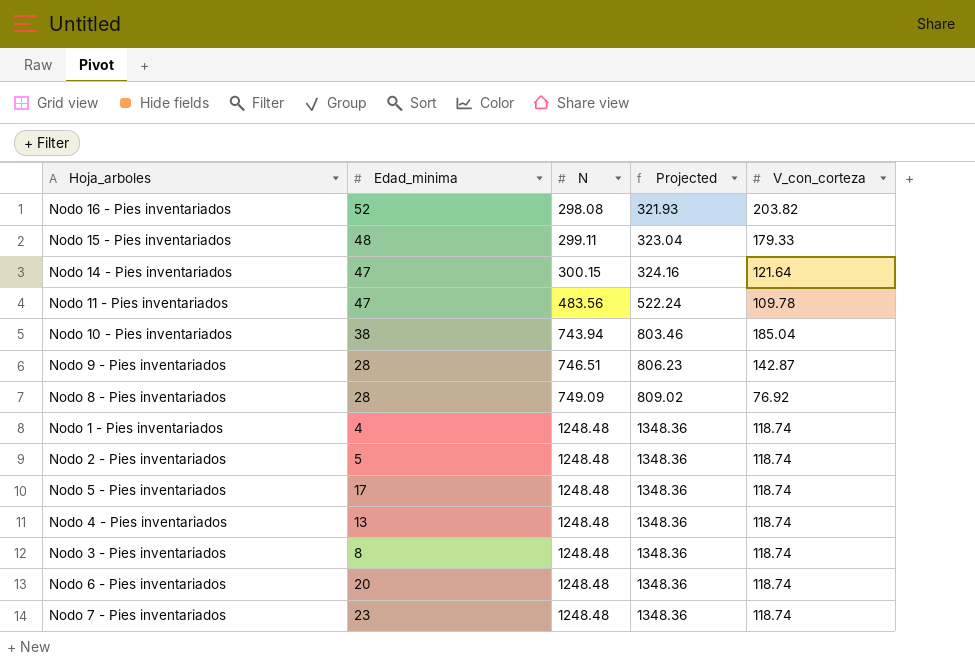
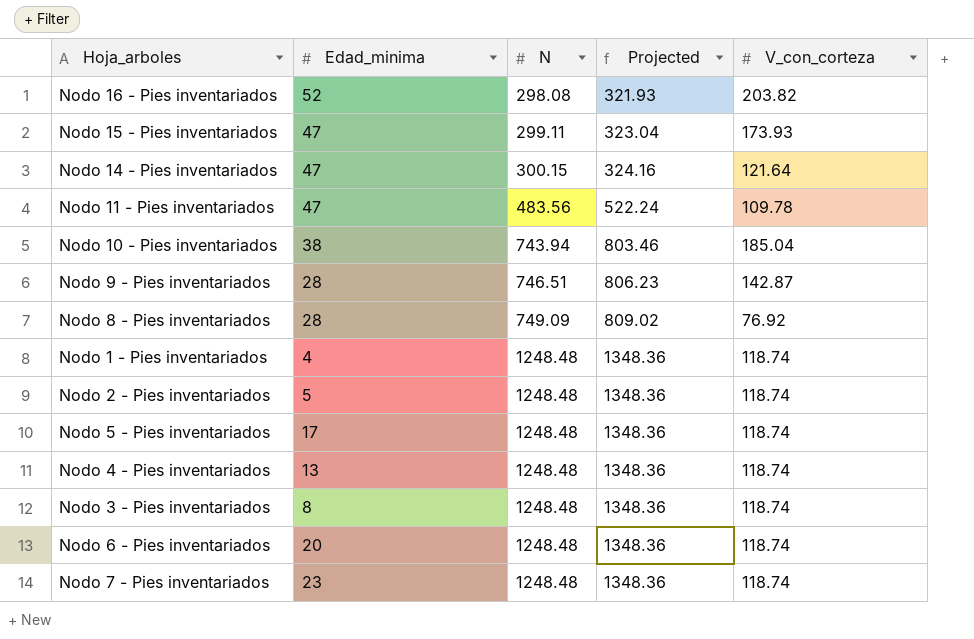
Nodo 15 - Pies inventariados | Edad_minima: 48 -> 47
Nodo 15 - Pies inventariados | V_con_corteza: 179.33 -> 173.93

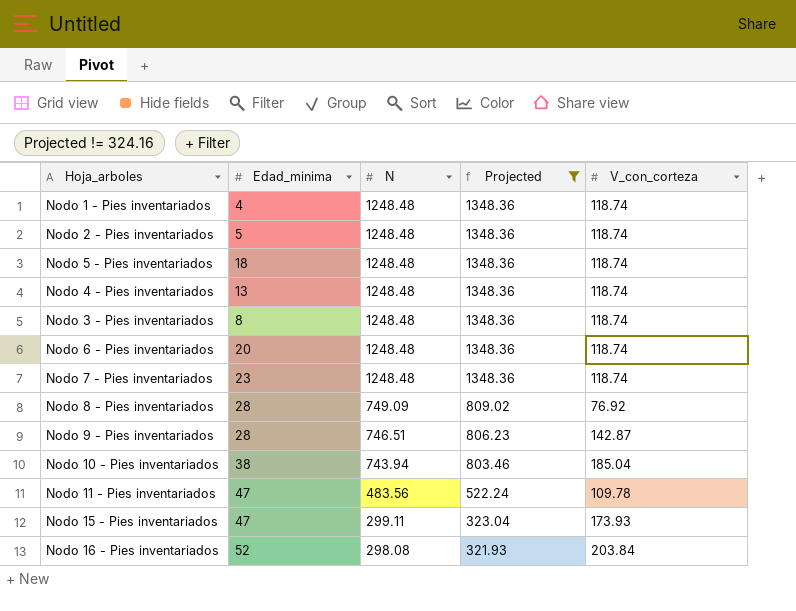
filter: none -> Projected != 324.16
row order: N ascending -> N descending
Nodo 5 - Pies inventariados | Edad_minima: 17 -> 18
Nodo 16 - Pies inventariados | V_con_corteza: 203.82 -> 203.84

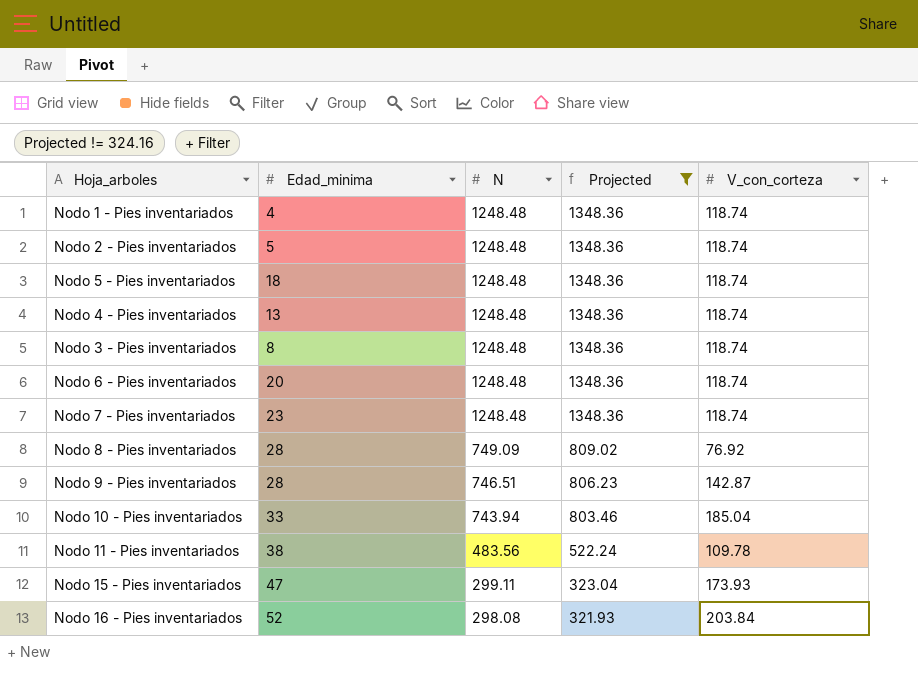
Nodo 10 - Pies inventariados | Edad_minima: 38 -> 33
Nodo 11 - Pies inventariados | Edad_minima: 47 -> 38

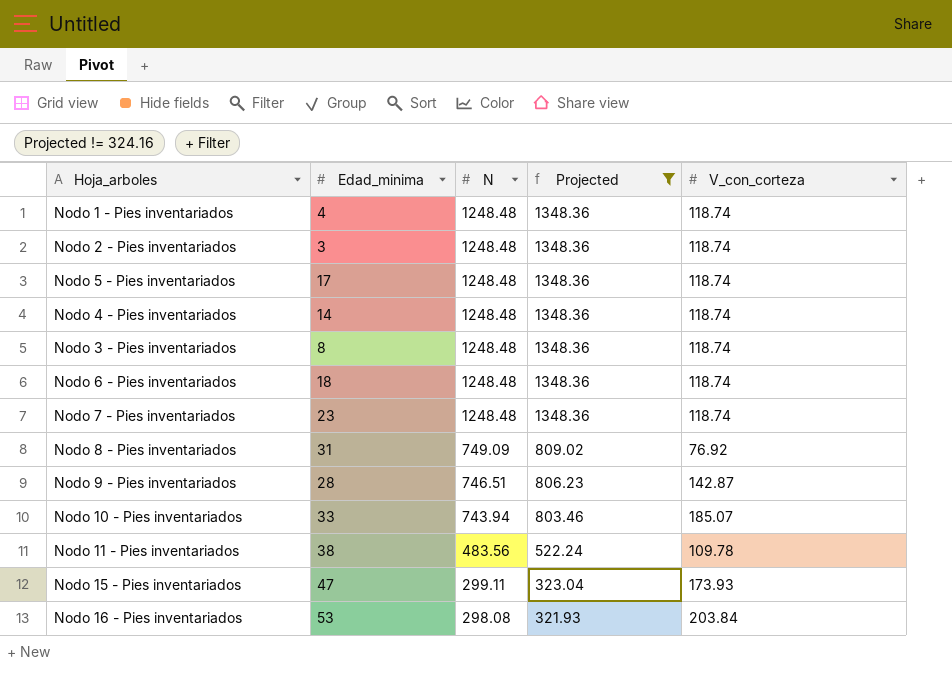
Nodo 2 - Pies inventariados | Edad_minima: 5 -> 3
Nodo 5 - Pies inventariados | Edad_minima: 18 -> 17
Nodo 4 - Pies inventariados | Edad_minima: 13 -> 14
Nodo 6 - Pies inventariados | Edad_minima: 20 -> 18
Nodo 8 - Pies inventariados | Edad_minima: 28 -> 31
Nodo 10 - Pies inventariados | V_con_corteza: 185.04 -> 185.07
Nodo 16 - Pies inventariados | Edad_minima: 52 -> 53

